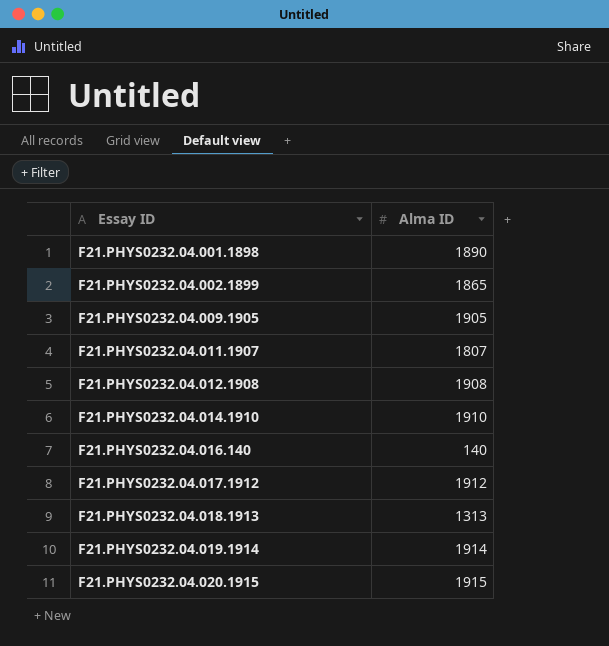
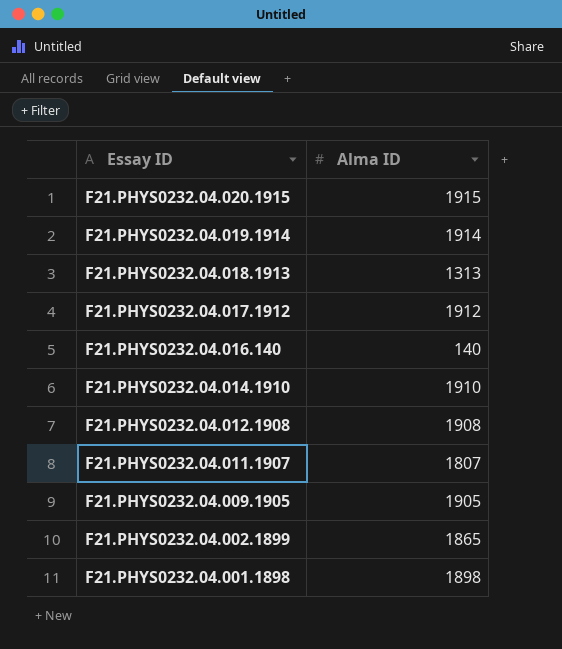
row order: Essay ID ascending -> Essay ID descending
F21.PHYS0232.04.001.1898 | Alma ID: 1890 -> 1898

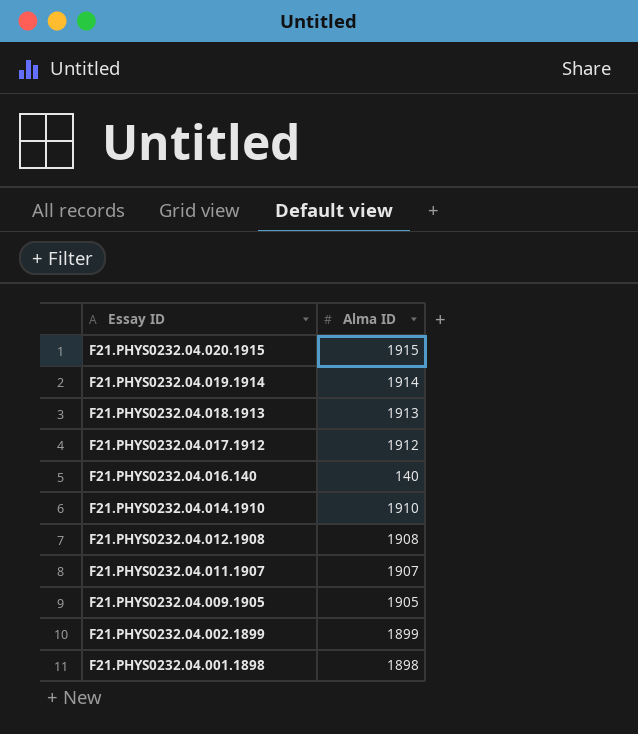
F21.PHYS0232.04.018.1913 | Alma ID: 1313 -> 1913
F21.PHYS0232.04.011.1907 | Alma ID: 1807 -> 1907
F21.PHYS0232.04.002.1899 | Alma ID: 1865 -> 1899

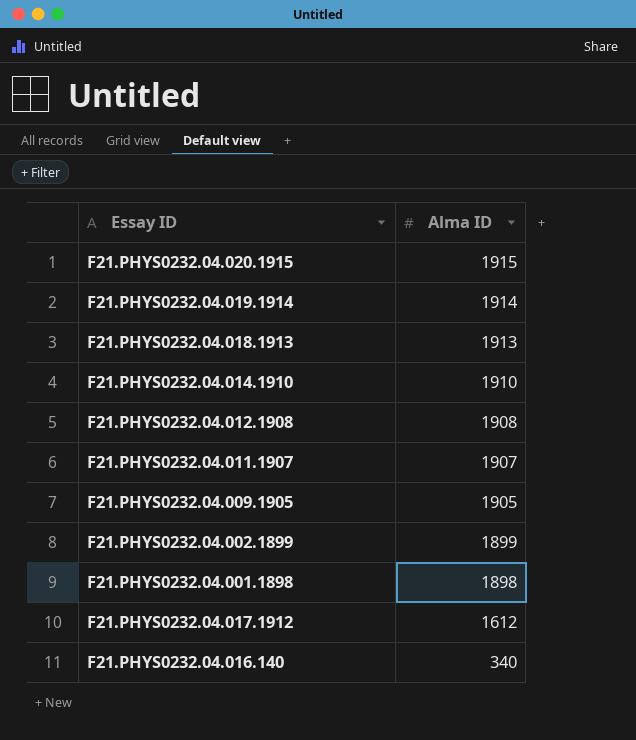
row order: Essay ID descending -> Alma ID descending
F21.PHYS0232.04.017.1912 | Alma ID: 1912 -> 1612
F21.PHYS0232.04.016.140 | Alma ID: 140 -> 340

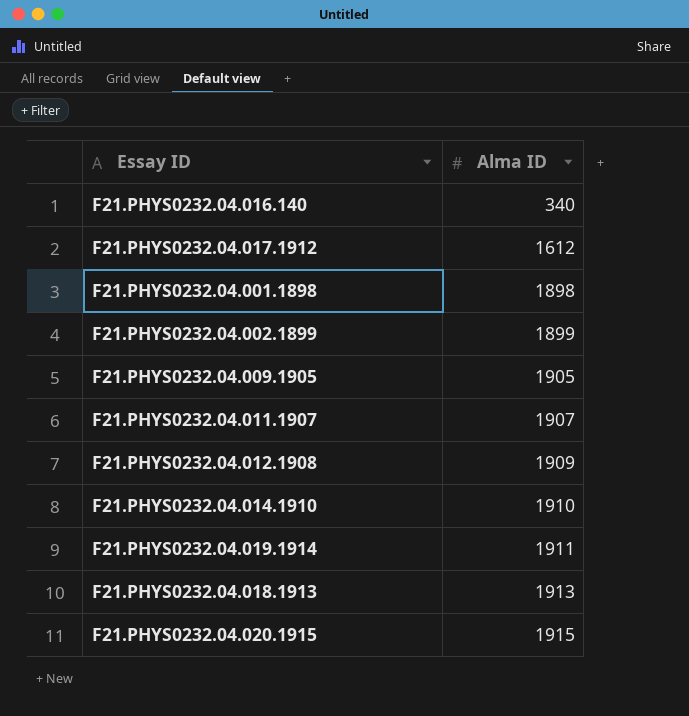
row order: Alma ID descending -> Alma ID ascending
F21.PHYS0232.04.012.1908 | Alma ID: 1908 -> 1909
F21.PHYS0232.04.019.1914 | Alma ID: 1914 -> 1911

